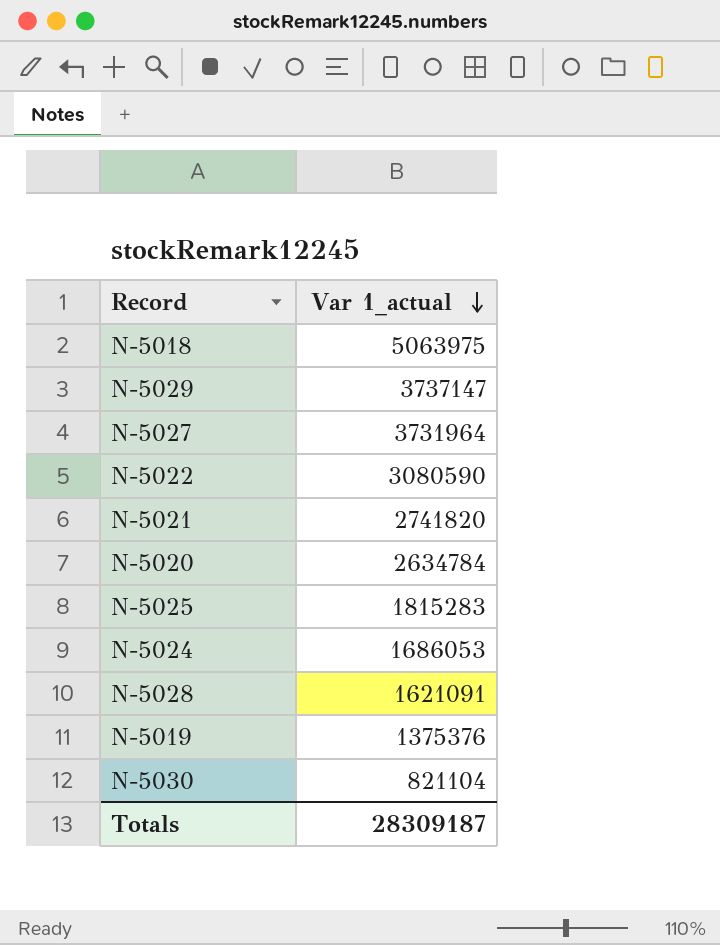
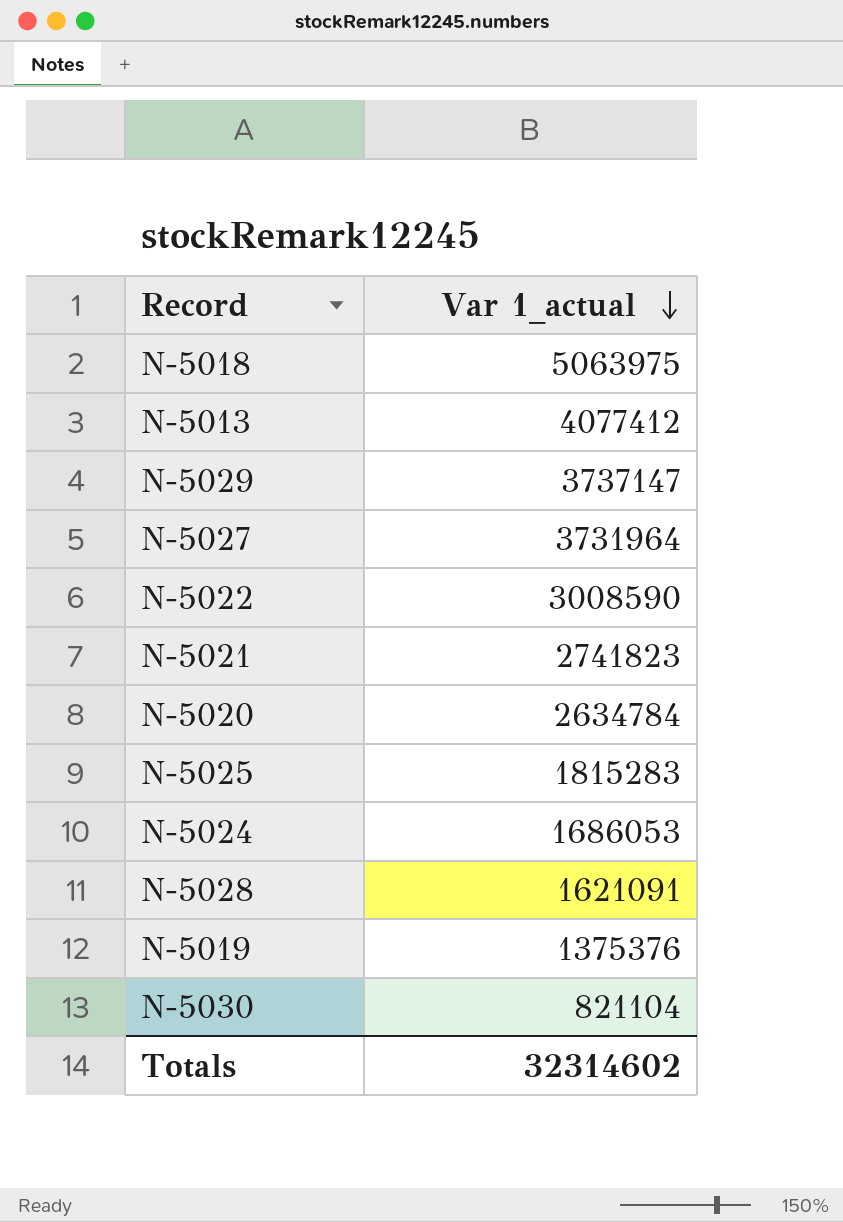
row N-5013: none -> 4077412
N-5022 | Var 1_actual: 3080590 -> 3008590
N-5021 | Var 1_actual: 2741820 -> 2741823
Totals | Var 1_actual: 28309187 -> 32314602

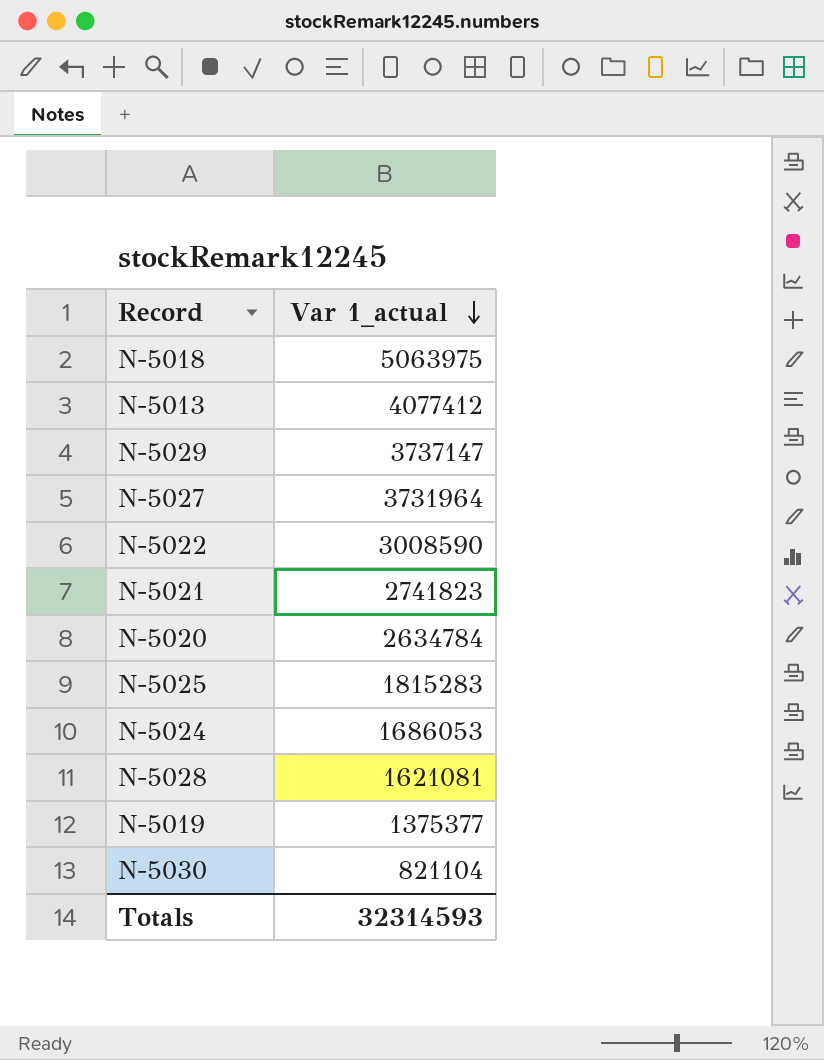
N-5028 | Var 1_actual: 1621091 -> 1621081
N-5019 | Var 1_actual: 1375376 -> 1375377
Totals | Var 1_actual: 32314602 -> 32314593

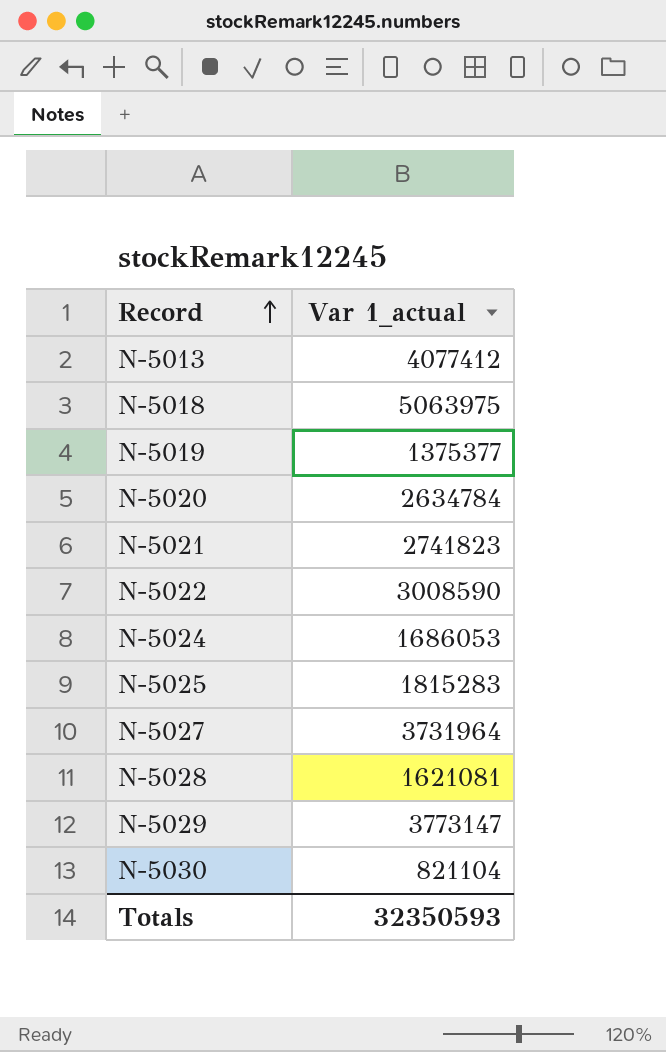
row order: Var 1_actual descending -> Record ascending
N-5029 | Var 1_actual: 3737147 -> 3773147
Totals | Var 1_actual: 32314593 -> 32350593

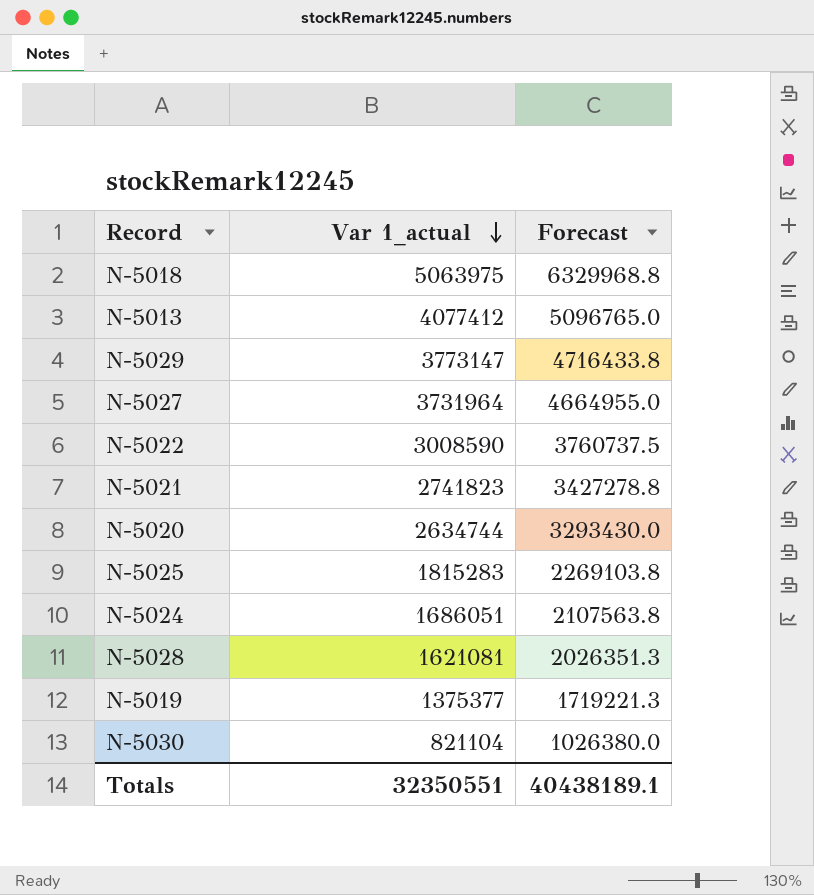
row order: Record ascending -> Var 1_actual descending
column Forecast | formula: none -> [Var 1_actual] * 1.25
N-5020 | Var 1_actual: 2634784 -> 2634744
N-5024 | Var 1_actual: 1686053 -> 1686051
Totals | Var 1_actual: 32350593 -> 32350551

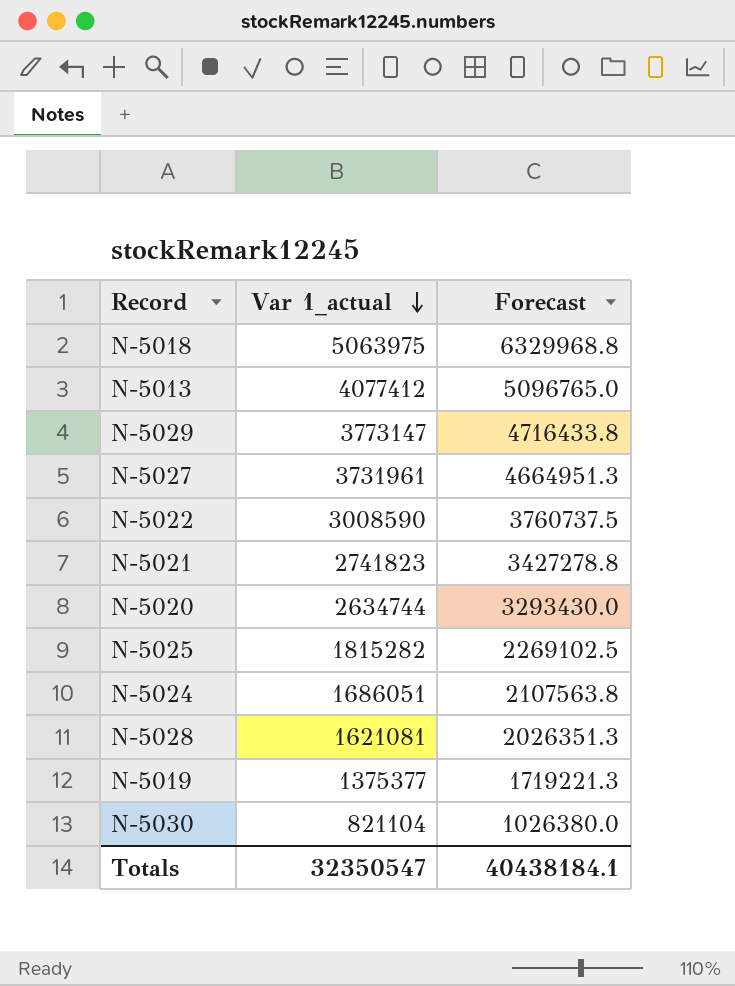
N-5027 | Var 1_actual: 3731964 -> 3731961
N-5027 | Forecast: 4664955.0 -> 4664951.3
N-5025 | Var 1_actual: 1815283 -> 1815282
N-5025 | Forecast: 2269103.8 -> 2269102.5
Totals | Var 1_actual: 32350551 -> 32350547
Totals | Forecast: 40438189.1 -> 40438184.1

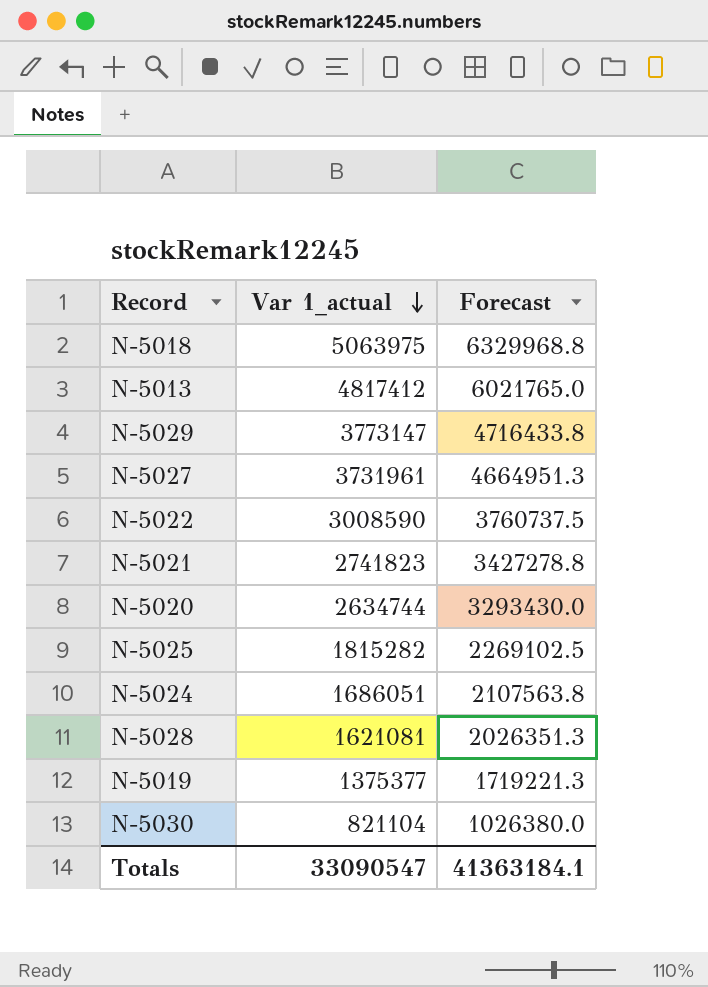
N-5013 | Var 1_actual: 4077412 -> 4817412
N-5013 | Forecast: 5096765.0 -> 6021765.0
Totals | Var 1_actual: 32350547 -> 33090547
Totals | Forecast: 40438184.1 -> 41363184.1

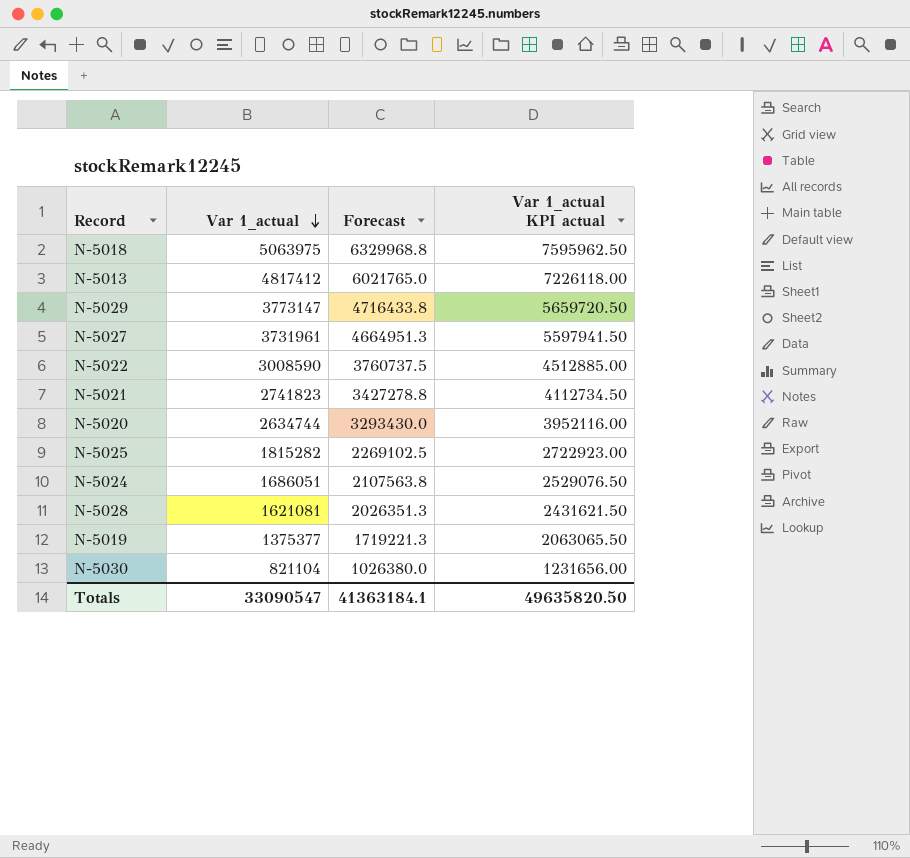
column Var 1_actual KPI actual | formula: none -> [Var 1_actual] * 1.5

